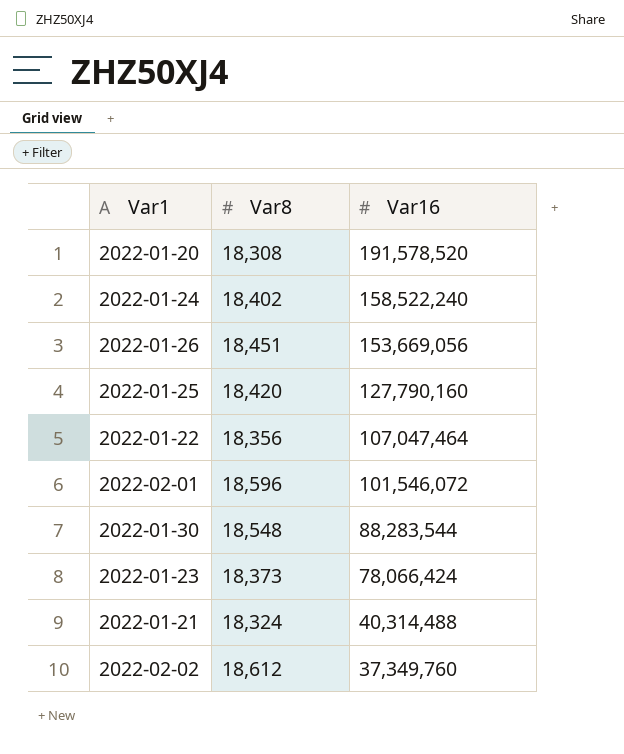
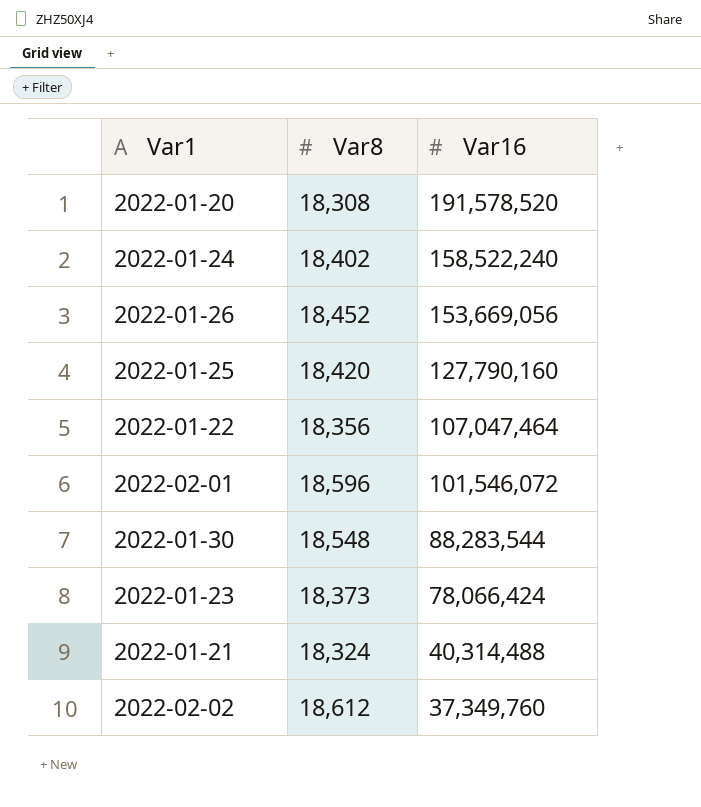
2022-01-26 | Var8: 18,451 -> 18,452

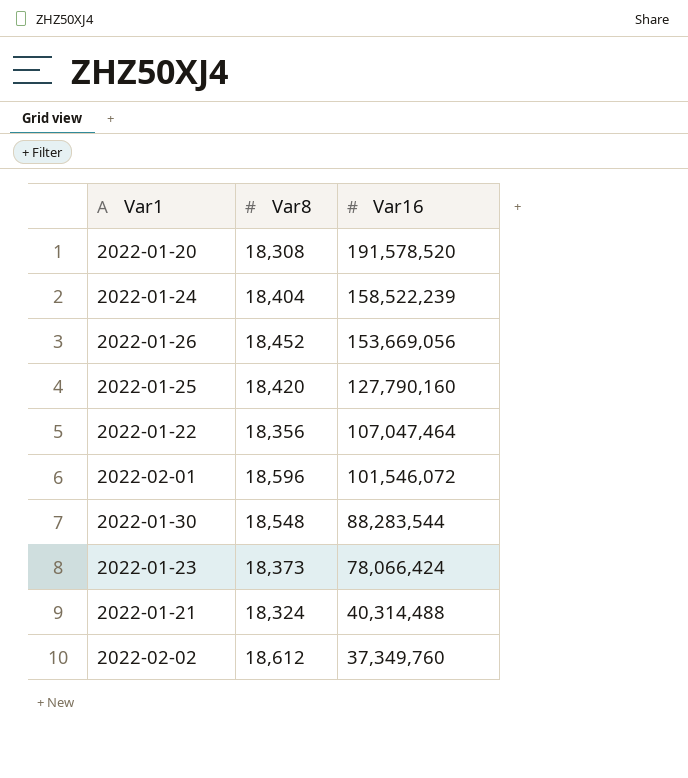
2022-01-24 | Var8: 18,402 -> 18,404
2022-01-24 | Var16: 158,522,240 -> 158,522,239

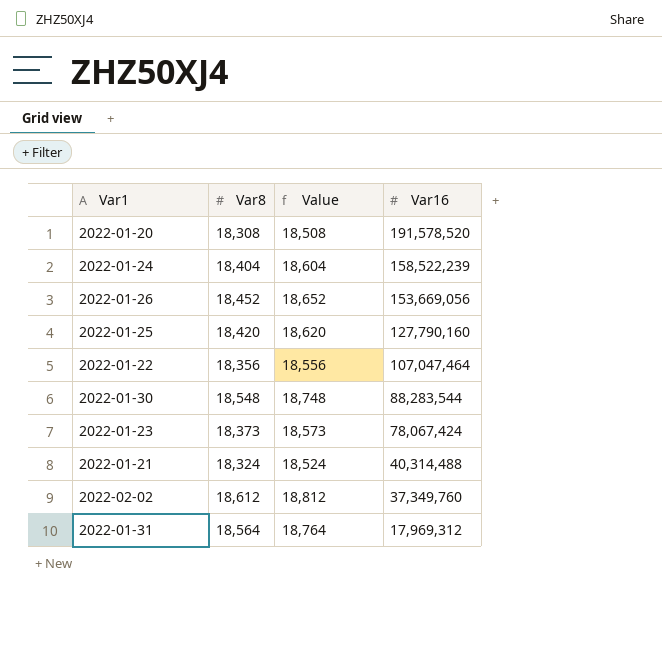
column Value | formula: none -> [Var8] + 200
row 2022-02-01: 18,596 | 101,546,072 -> none
2022-01-23 | Var16: 78,066,424 -> 78,067,424
row 2022-01-31: none -> 18,564 | 18,764 | 17,969,312

